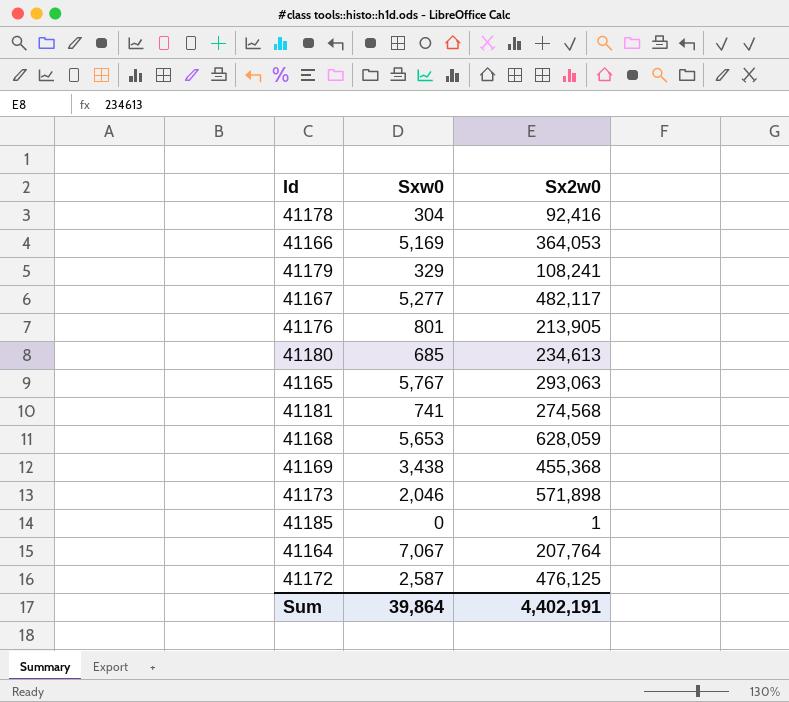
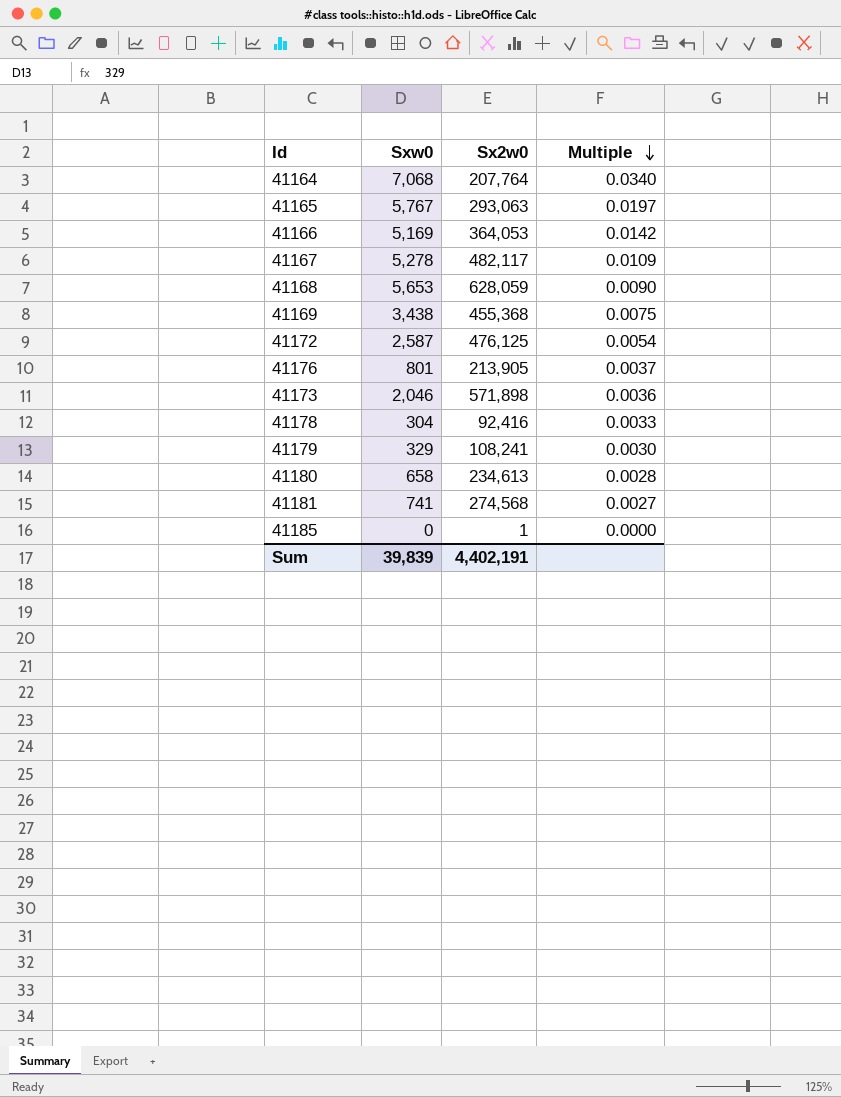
row order: none -> Multiple descending
column Multiple | formula: none -> [Sxw0] / [Sx2w0]
41164 | Sxw0: 7,067 -> 7,068
41167 | Sxw0: 5,277 -> 5,278
41180 | Sxw0: 685 -> 658
Sum | Sxw0: 39,864 -> 39,839

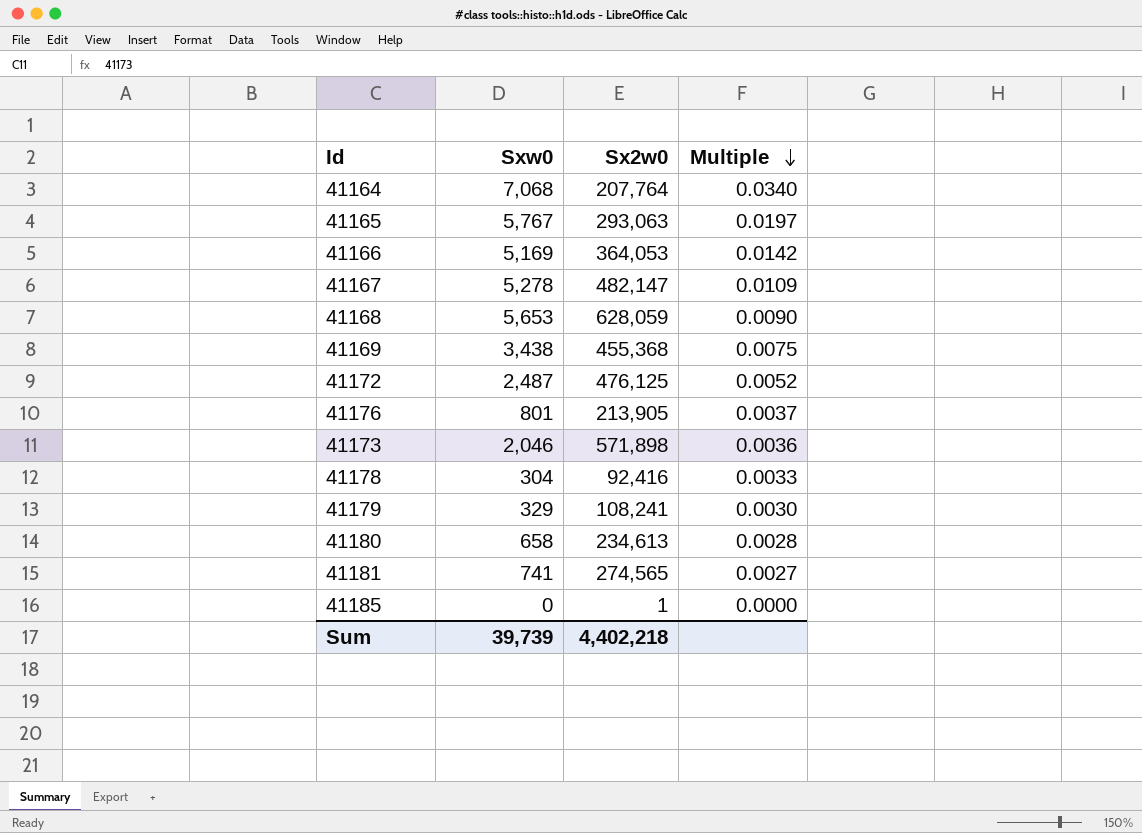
41167 | Sx2w0: 482,117 -> 482,147
41172 | Sxw0: 2,587 -> 2,487
41172 | Multiple: 0.0054 -> 0.0052
41181 | Sx2w0: 274,568 -> 274,565
Sum | Sxw0: 39,839 -> 39,739
Sum | Sx2w0: 4,402,191 -> 4,402,218

